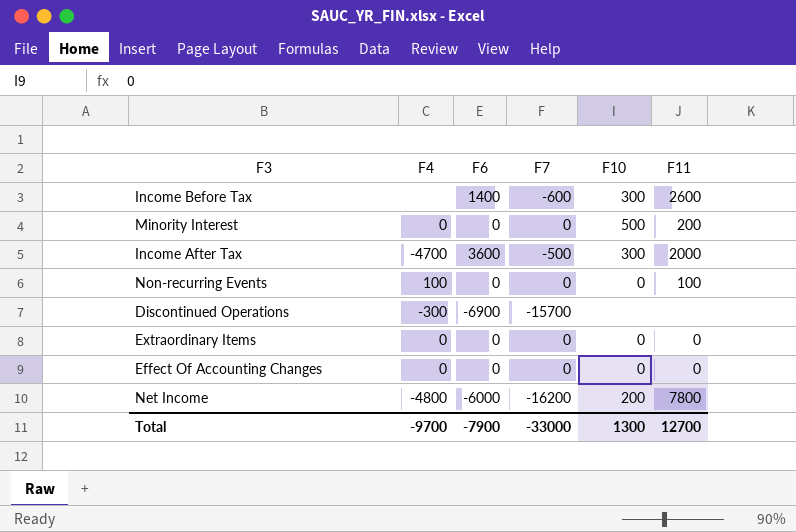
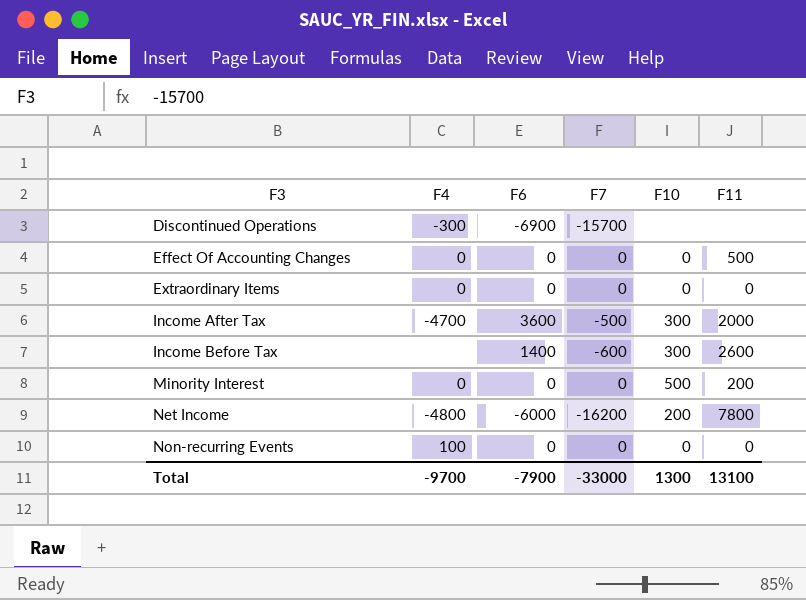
row order: none -> F3 ascending
Effect Of Accounting Changes | F11: 0 -> 500
Non-recurring Events | F11: 100 -> 0
Total | F11: 12700 -> 13100

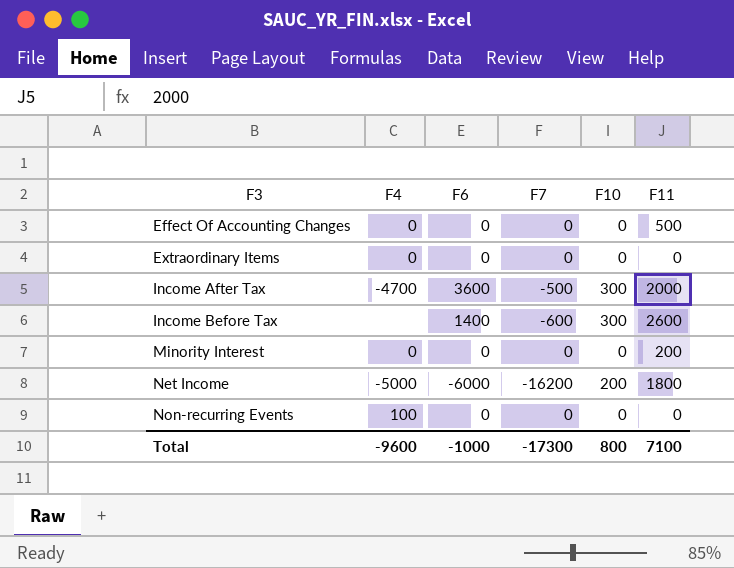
row Discontinued Operations: -300 | -6900 | -15700 | none | none -> none
Minority Interest | F10: 500 -> 0
Net Income | F4: -4800 -> -5000
Net Income | F11: 7800 -> 1800
Total | F4: -9700 -> -9600
Total | F6: -7900 -> -1000
Total | F7: -33000 -> -17300
Total | F10: 1300 -> 800
Total | F11: 13100 -> 7100

